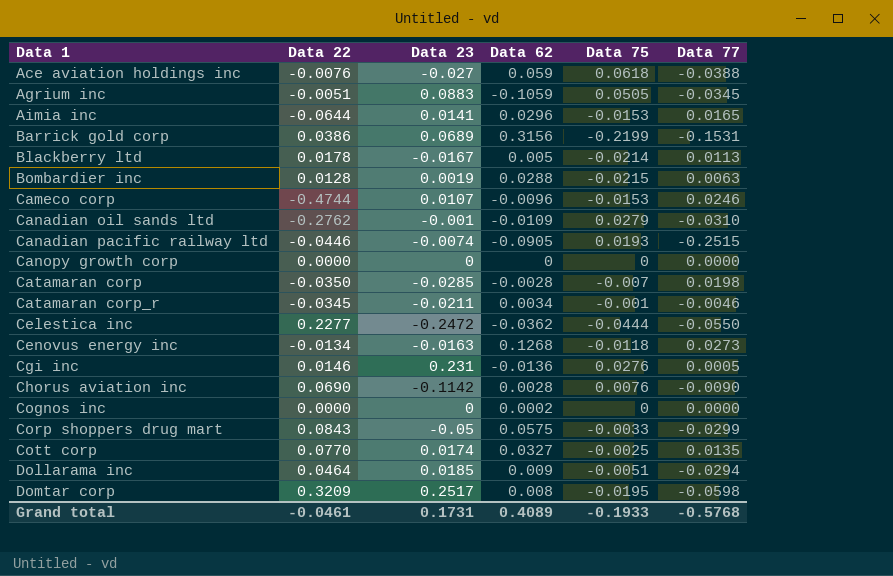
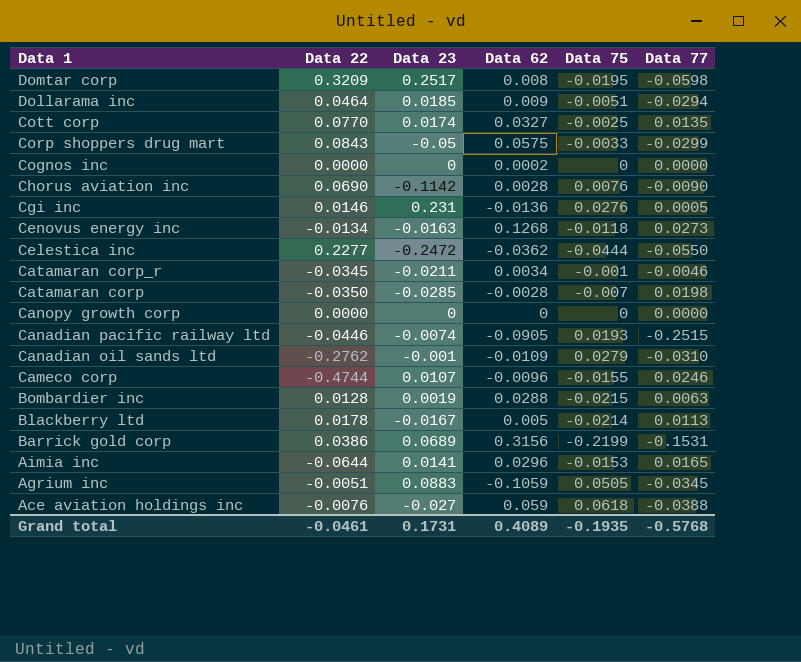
row order: Data 1 ascending -> Data 1 descending
Cameco corp | Data 75: -0.0153 -> -0.0155
Grand total | Data 75: -0.1933 -> -0.1935

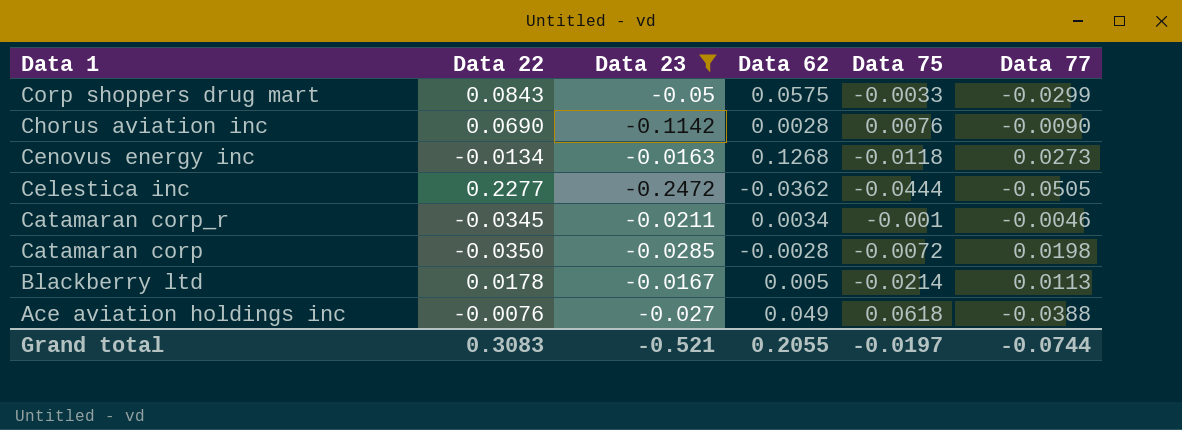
filter: none -> Data 23 <= -0.0163
Celestica inc | Data 77: -0.0550 -> -0.0505
Catamaran corp | Data 75: -0.007 -> -0.0072
Ace aviation holdings inc | Data 62: 0.059 -> 0.049
Grand total | Data 22: -0.0461 -> 0.3083
Grand total | Data 23: 0.1731 -> -0.521
Grand total | Data 62: 0.4089 -> 0.2055
Grand total | Data 75: -0.1935 -> -0.0197
Grand total | Data 77: -0.5768 -> -0.0744

